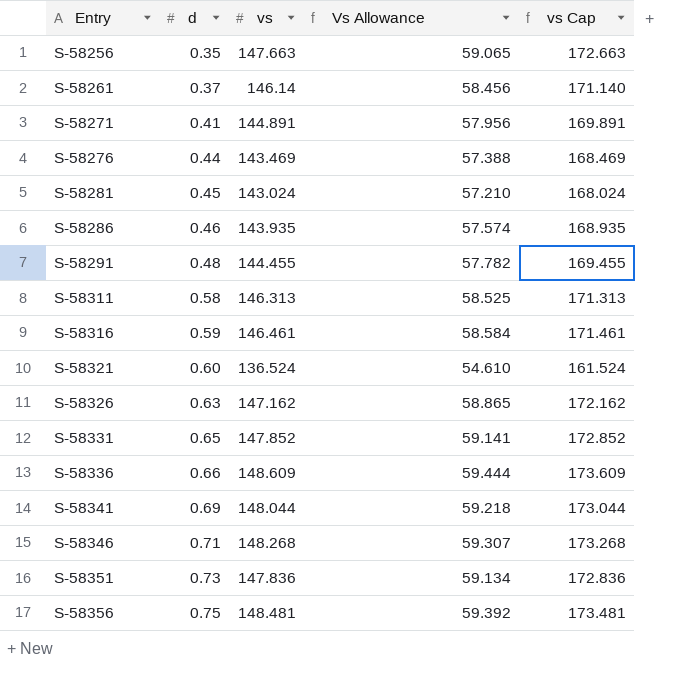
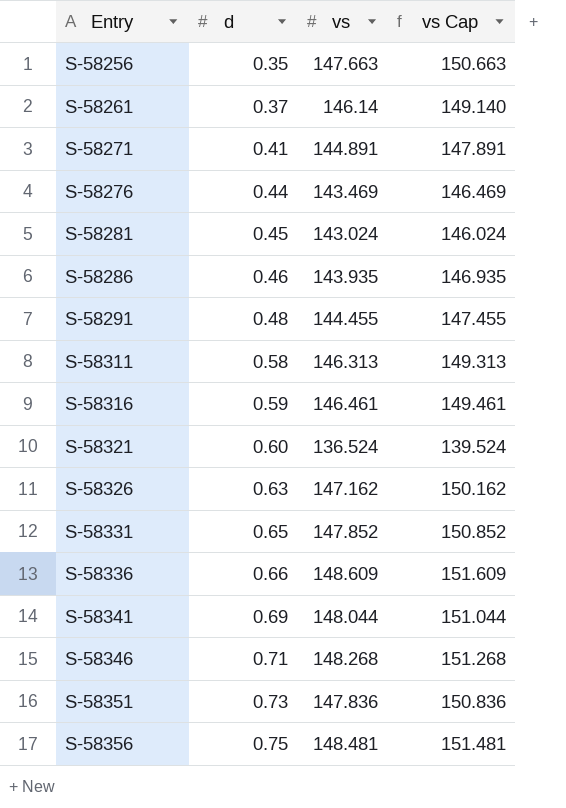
column Vs Allowance | formula: [vs] * 0.4 -> none
column vs Cap | formula: [vs] + 25 -> [vs] + 3

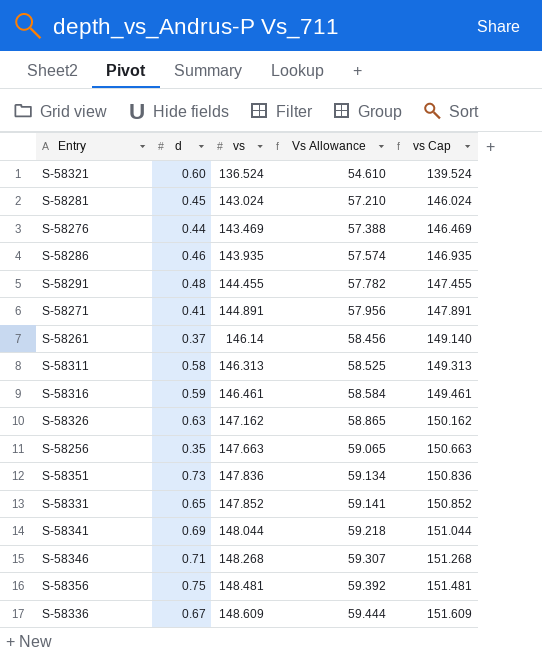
row order: Entry ascending -> vs ascending
column Vs Allowance | formula: none -> [vs] * 0.4
S-58336 | d: 0.66 -> 0.67

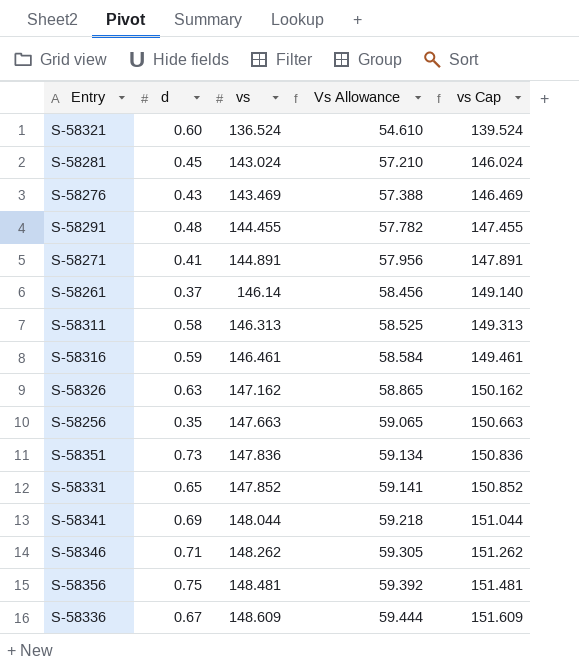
row S-58286: 0.46 | 143.935 | 57.574 | 146.935 -> none
S-58276 | d: 0.44 -> 0.43
S-58346 | vs: 148.268 -> 148.262
S-58346 | Vs Allowance: 59.307 -> 59.305
S-58346 | vs Cap: 151.268 -> 151.262

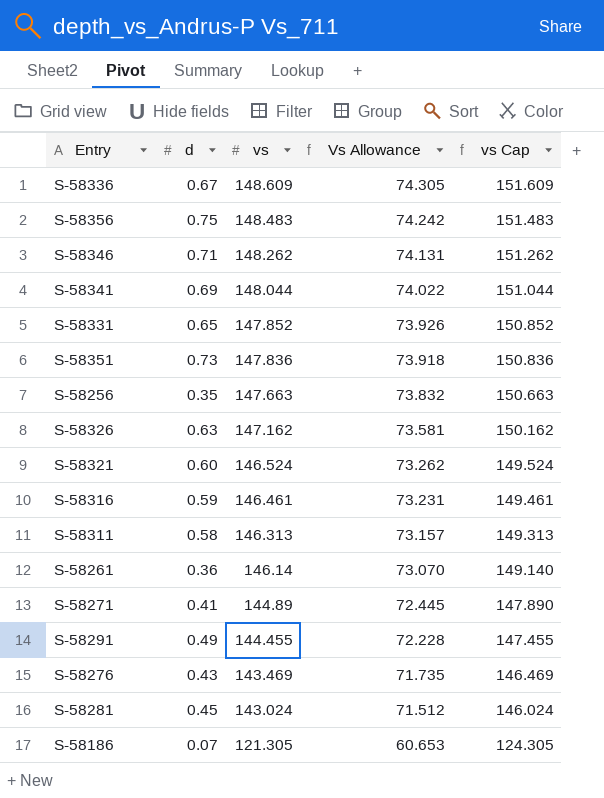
row order: vs ascending -> vs descending
column Vs Allowance | formula: [vs] * 0.4 -> [vs] * 0.5
S-58356 | vs: 148.481 -> 148.483
S-58356 | vs Cap: 151.481 -> 151.483
S-58321 | vs: 136.524 -> 146.524
S-58321 | vs Cap: 139.524 -> 149.524
S-58261 | d: 0.37 -> 0.36
S-58271 | vs: 144.891 -> 144.89
S-58271 | vs Cap: 147.891 -> 147.890
S-58291 | d: 0.48 -> 0.49
row S-58186: none -> 0.07 | 121.305 | 60.653 | 124.305

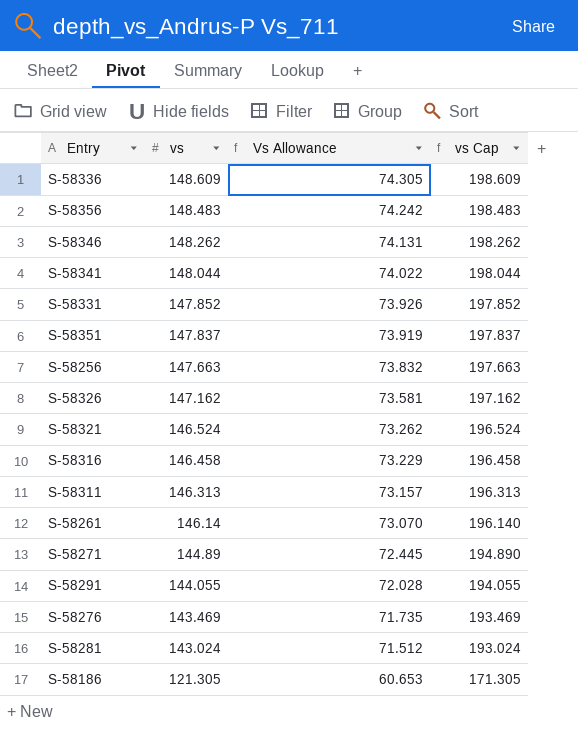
column d | position: 2 -> none
column vs Cap | formula: [vs] + 3 -> [vs] + 50
S-58351 | vs: 147.836 -> 147.837
S-58351 | Vs Allowance: 73.918 -> 73.919
S-58316 | vs: 146.461 -> 146.458
S-58316 | Vs Allowance: 73.231 -> 73.229
S-58291 | vs: 144.455 -> 144.055
S-58291 | Vs Allowance: 72.228 -> 72.028

